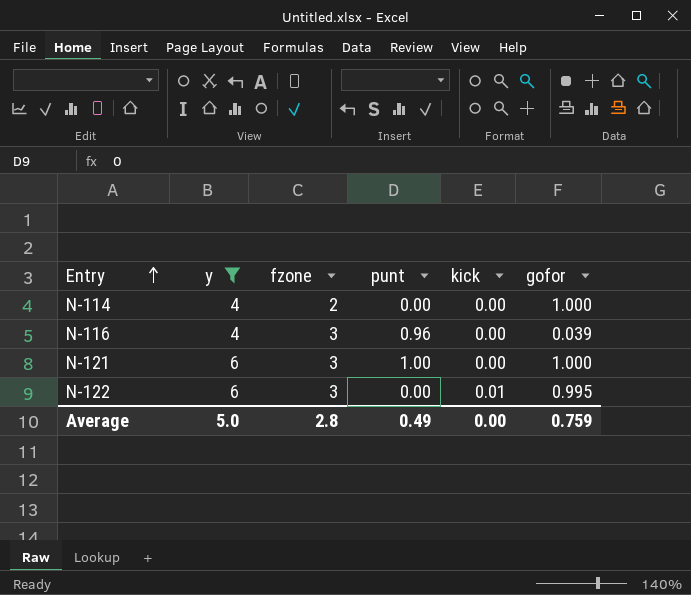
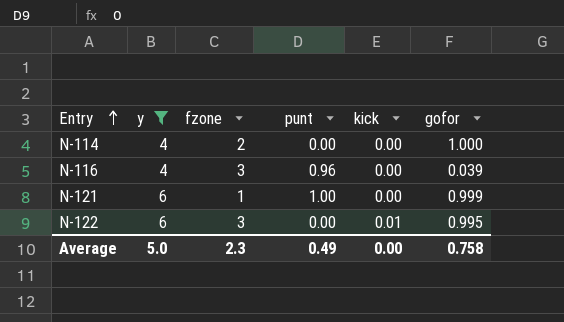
N-121 | fzone: 3 -> 1
N-121 | gofor: 1.000 -> 0.999
Average | fzone: 2.8 -> 2.3
Average | gofor: 0.759 -> 0.758

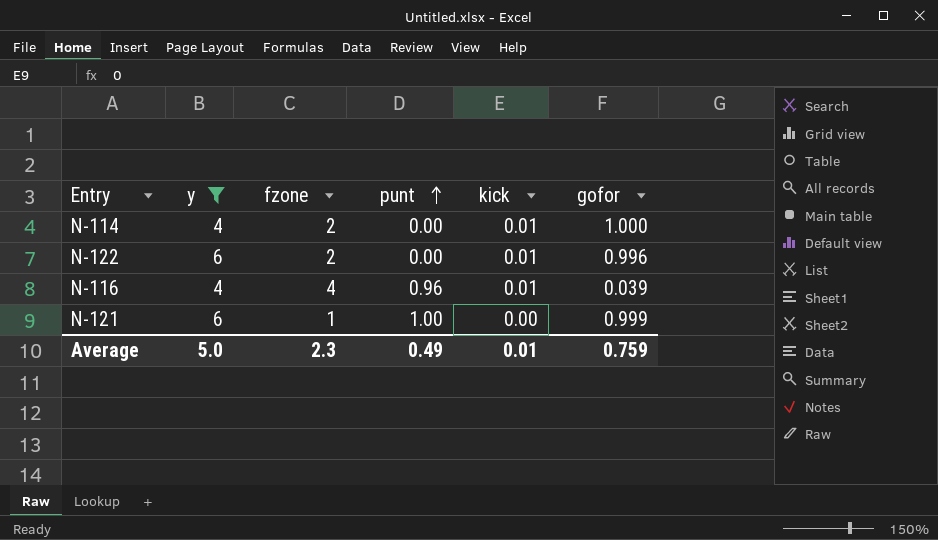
row order: Entry ascending -> punt ascending
N-114 | kick: 0.00 -> 0.01
N-122 | fzone: 3 -> 2
N-122 | gofor: 0.995 -> 0.996
N-116 | fzone: 3 -> 4
N-116 | kick: 0.00 -> 0.01
Average | kick: 0.00 -> 0.01
Average | gofor: 0.758 -> 0.759

